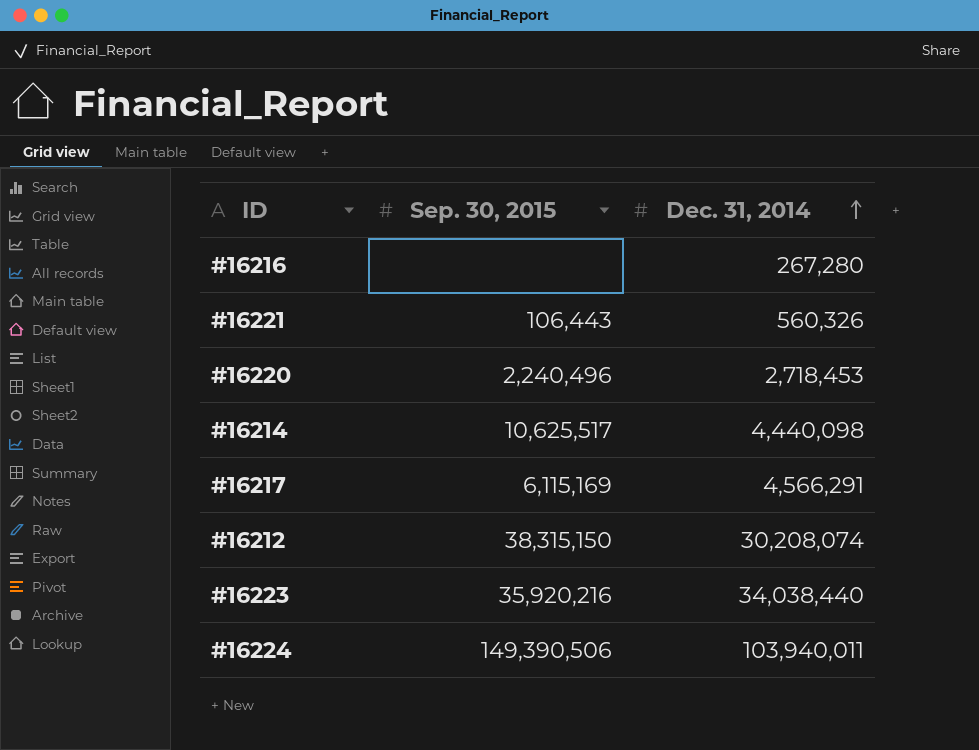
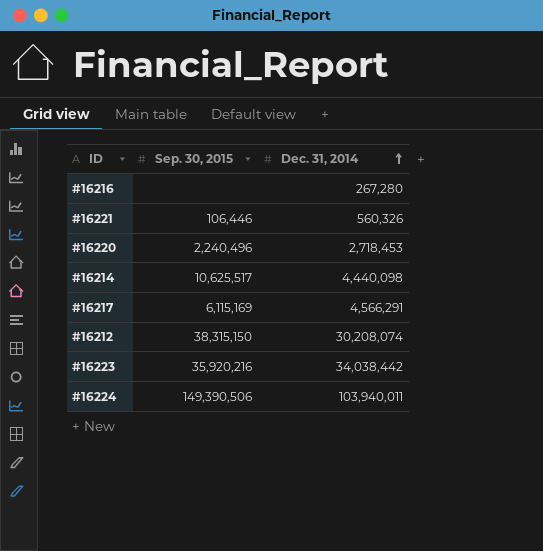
#16221 | Sep. 30, 2015: 106,443 -> 106,446
#16223 | Dec. 31, 2014: 34,038,440 -> 34,038,442

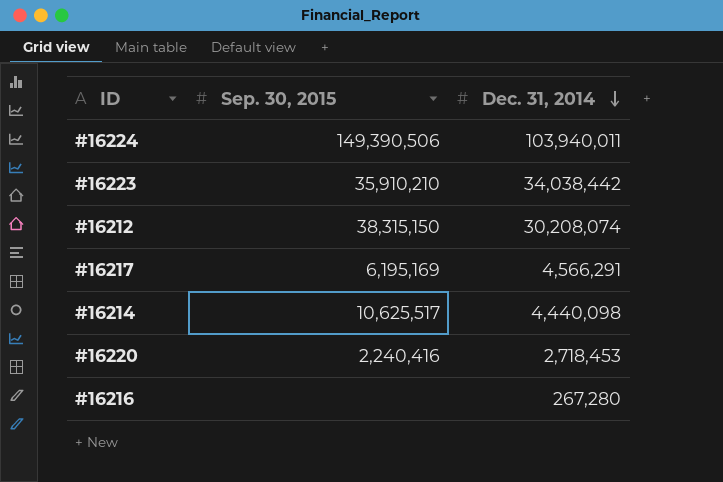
row order: Dec. 31, 2014 ascending -> Dec. 31, 2014 descending
row #16221: 106,446 | 560,326 -> none
#16223 | Sep. 30, 2015: 35,920,216 -> 35,910,210
#16217 | Sep. 30, 2015: 6,115,169 -> 6,195,169
#16220 | Sep. 30, 2015: 2,240,496 -> 2,240,416

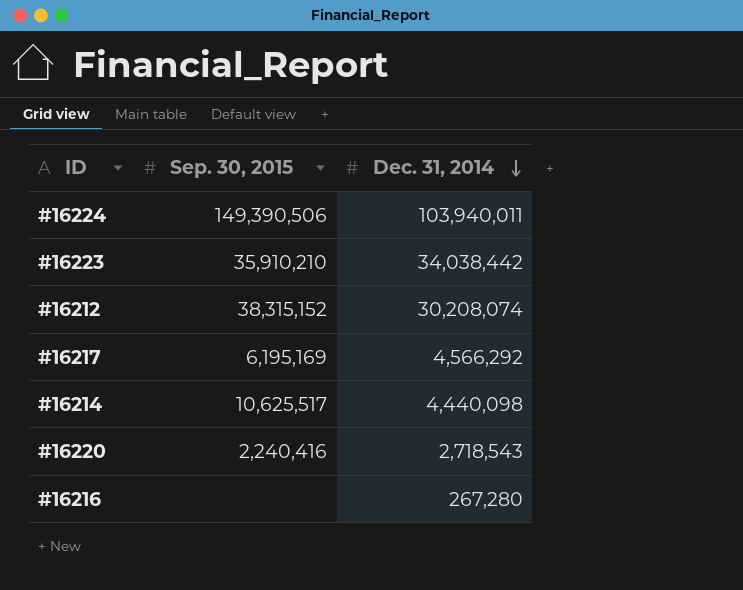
#16212 | Sep. 30, 2015: 38,315,150 -> 38,315,152
#16217 | Dec. 31, 2014: 4,566,291 -> 4,566,292
#16220 | Dec. 31, 2014: 2,718,453 -> 2,718,543

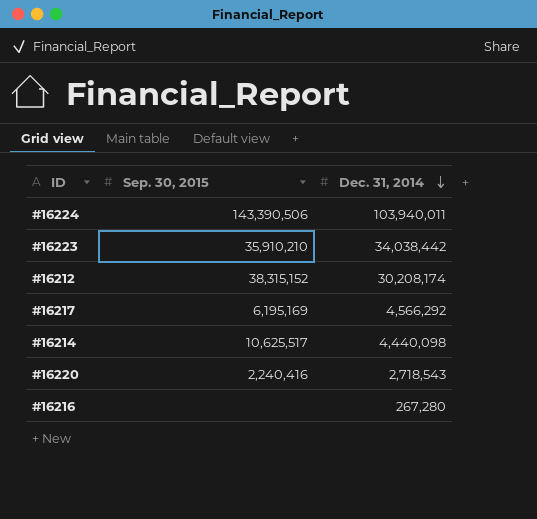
#16224 | Sep. 30, 2015: 149,390,506 -> 143,390,506
#16212 | Dec. 31, 2014: 30,208,074 -> 30,208,174

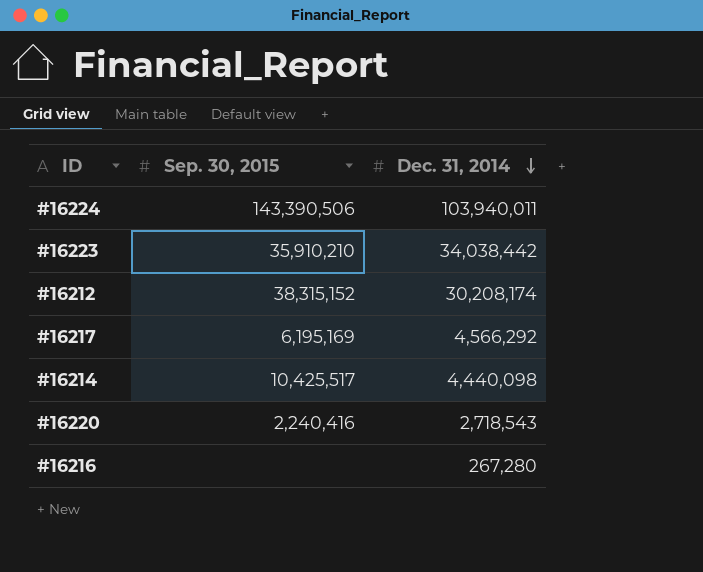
#16214 | Sep. 30, 2015: 10,625,517 -> 10,425,517

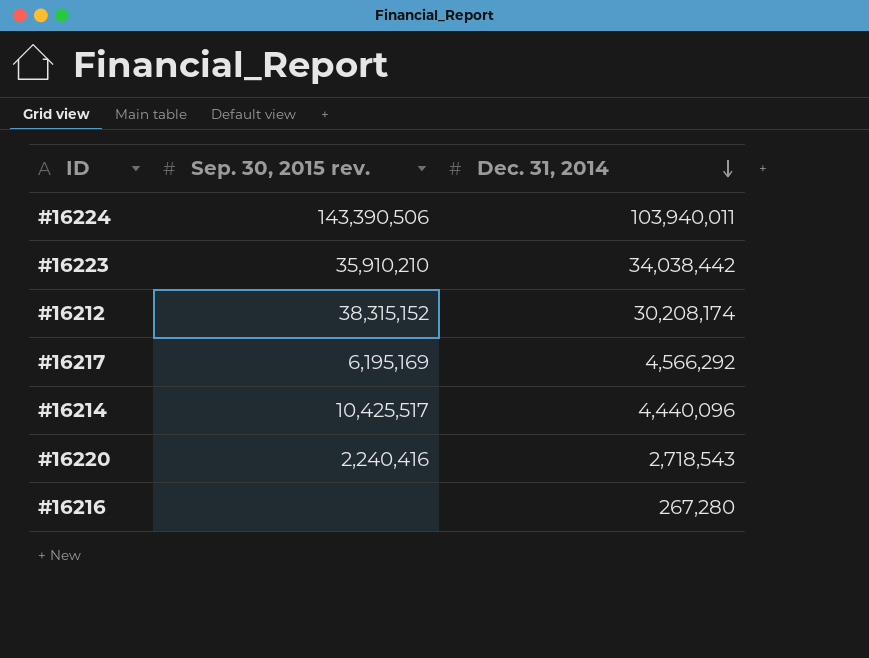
column name: Sep. 30, 2015 -> Sep. 30, 2015 rev.
#16214 | Dec. 31, 2014: 4,440,098 -> 4,440,096

